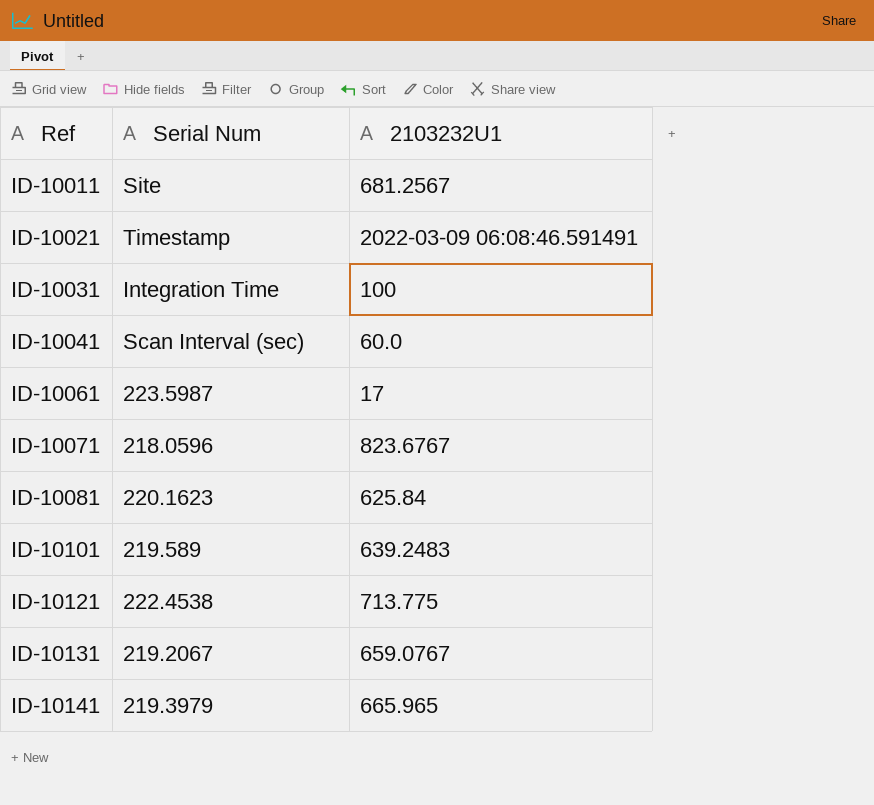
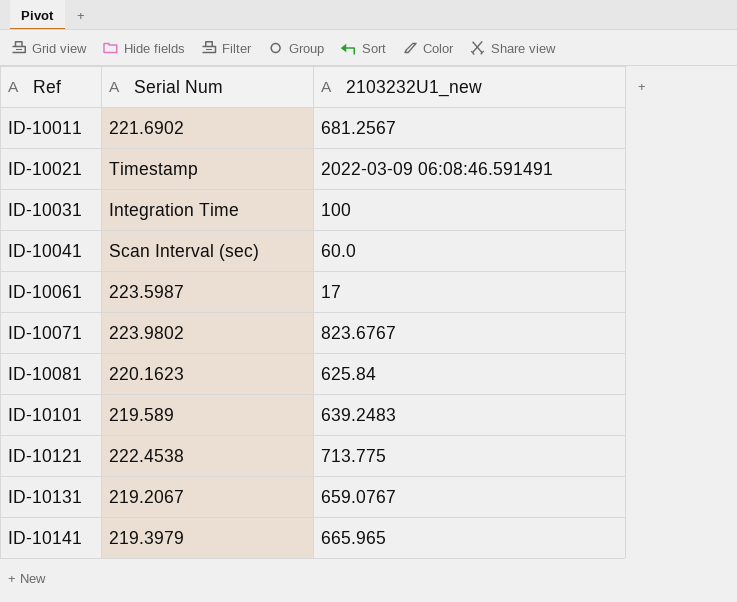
column name: 2103232U1 -> 2103232U1_new
ID-10011 | Serial Num: Site -> 221.6902
ID-10071 | Serial Num: 218.0596 -> 223.9802

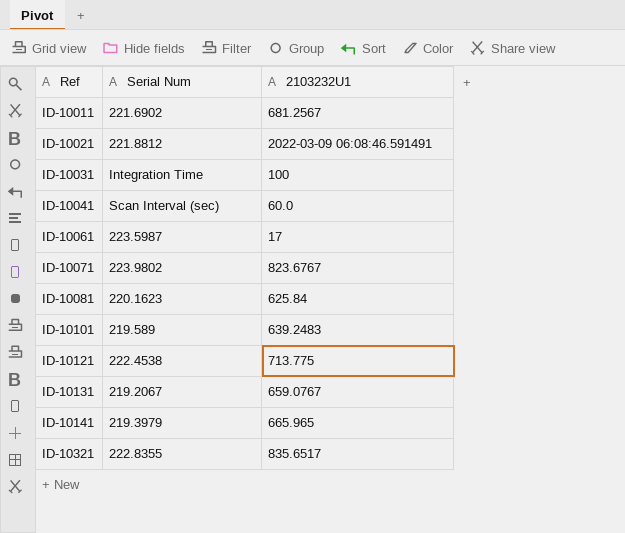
column name: 2103232U1_new -> 2103232U1
ID-10021 | Serial Num: Timestamp -> 221.8812
row ID-10321: none -> 222.8355 | 835.6517

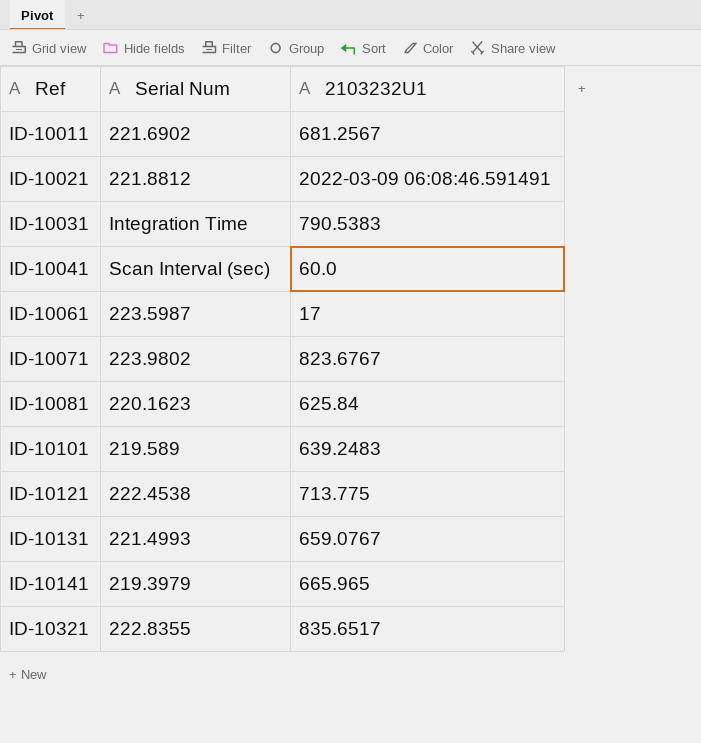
ID-10031 | 2103232U1: 100 -> 790.5383
ID-10131 | Serial Num: 219.2067 -> 221.4993

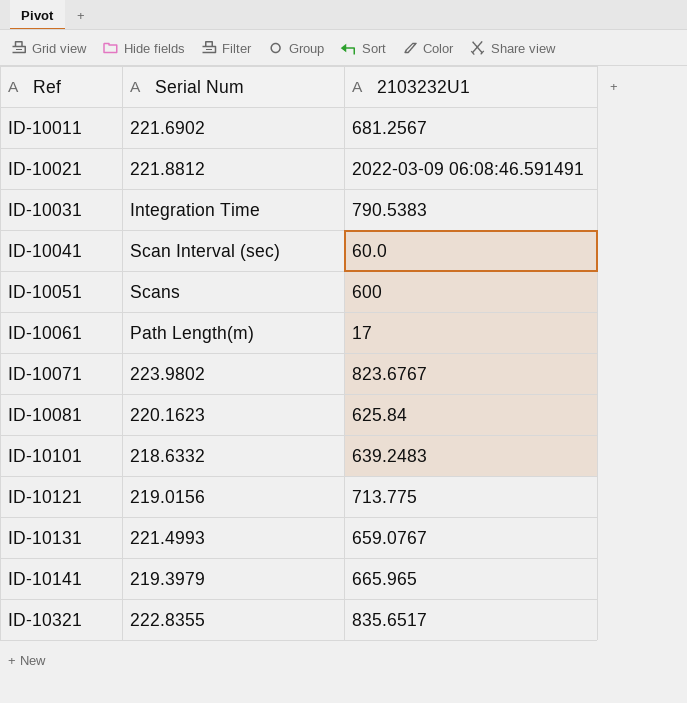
row ID-10051: none -> Scans | 600
ID-10061 | Serial Num: 223.5987 -> Path Length(m)
ID-10101 | Serial Num: 219.589 -> 218.6332
ID-10121 | Serial Num: 222.4538 -> 219.0156

